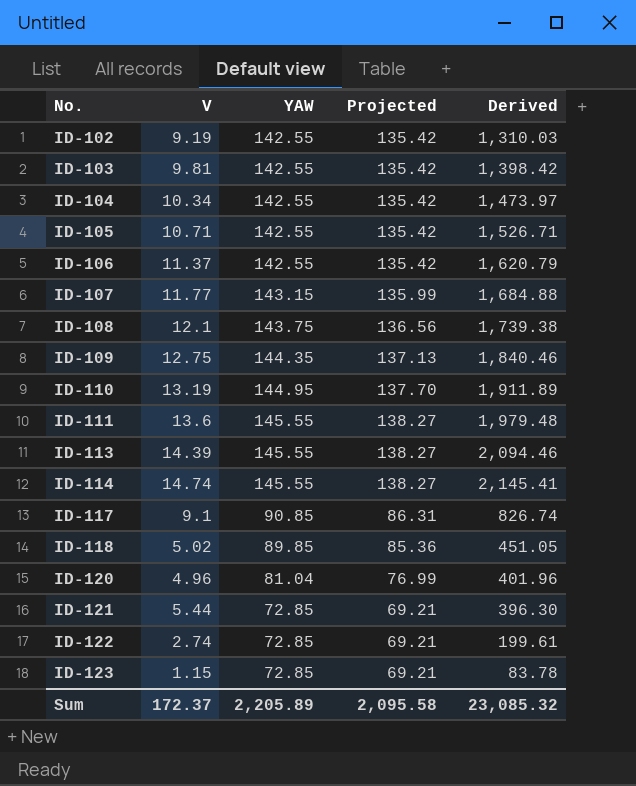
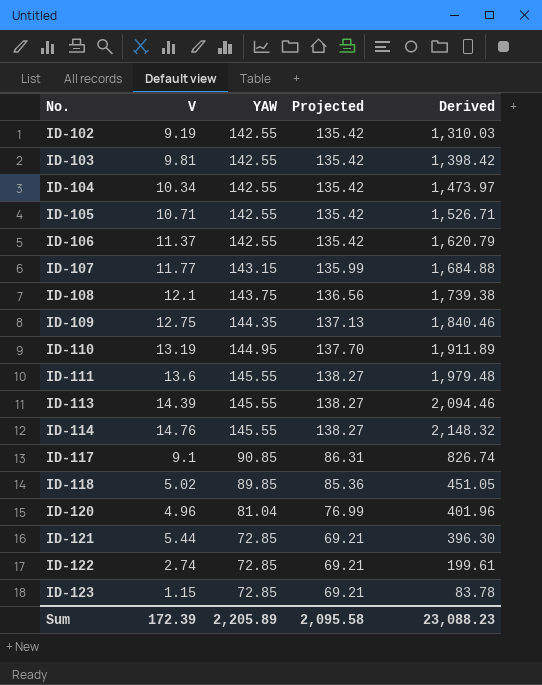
ID-114 | V: 14.74 -> 14.76
ID-114 | Derived: 2,145.41 -> 2,148.32
Sum | V: 172.37 -> 172.39
Sum | Derived: 23,085.32 -> 23,088.23

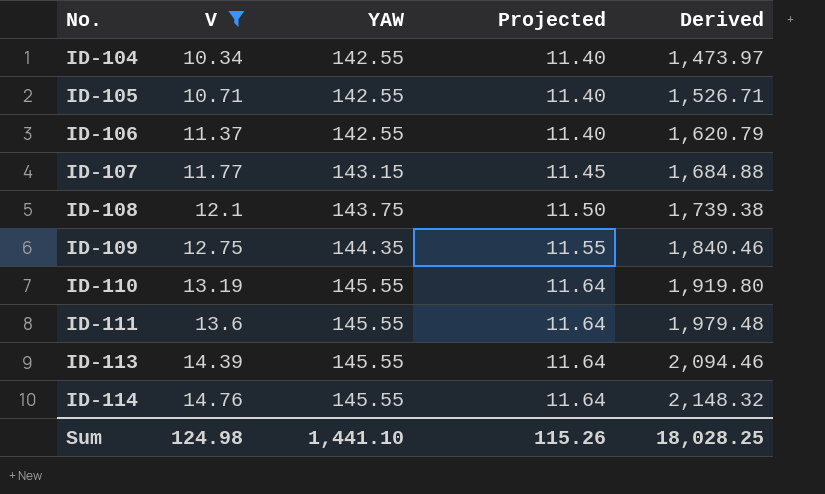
filter: none -> V >= 10.34
column Projected | formula: [YAW] * 0.95 -> [YAW] * 0.08
ID-110 | YAW: 144.95 -> 145.55
ID-110 | Derived: 1,911.89 -> 1,919.80
Sum | V: 172.39 -> 124.98
Sum | YAW: 2,205.89 -> 1,441.10
Sum | Projected: 2,095.58 -> 115.26
Sum | Derived: 23,088.23 -> 18,028.25

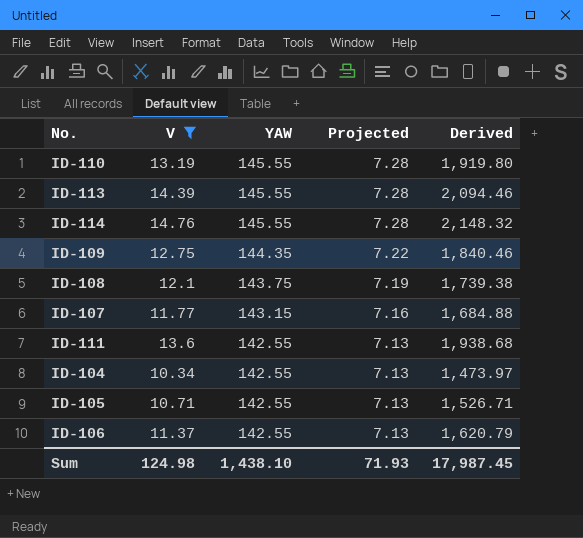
row order: No. ascending -> YAW descending
column Projected | formula: [YAW] * 0.08 -> [YAW] * 0.05
ID-111 | YAW: 145.55 -> 142.55
ID-111 | Derived: 1,979.48 -> 1,938.68
Sum | YAW: 1,441.10 -> 1,438.10
Sum | Projected: 115.26 -> 71.93
Sum | Derived: 18,028.25 -> 17,987.45

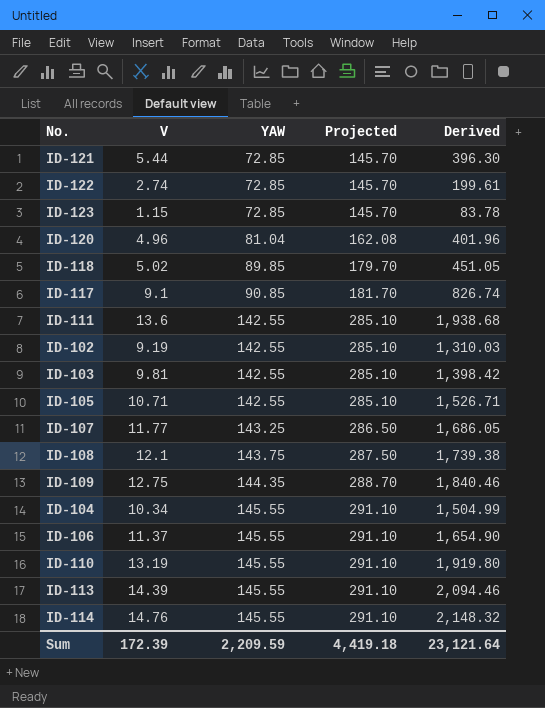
filter: V >= 10.34 -> none
row order: YAW descending -> YAW ascending
column Projected | formula: [YAW] * 0.05 -> [YAW] * 2
ID-107 | YAW: 143.15 -> 143.25
ID-107 | Derived: 1,684.88 -> 1,686.05
ID-104 | YAW: 142.55 -> 145.55
ID-104 | Derived: 1,473.97 -> 1,504.99
ID-106 | YAW: 142.55 -> 145.55
ID-106 | Derived: 1,620.79 -> 1,654.90
Sum | V: 124.98 -> 172.39
Sum | YAW: 1,438.10 -> 2,209.59
Sum | Projected: 71.93 -> 4,419.18
Sum | Derived: 17,987.45 -> 23,121.64

